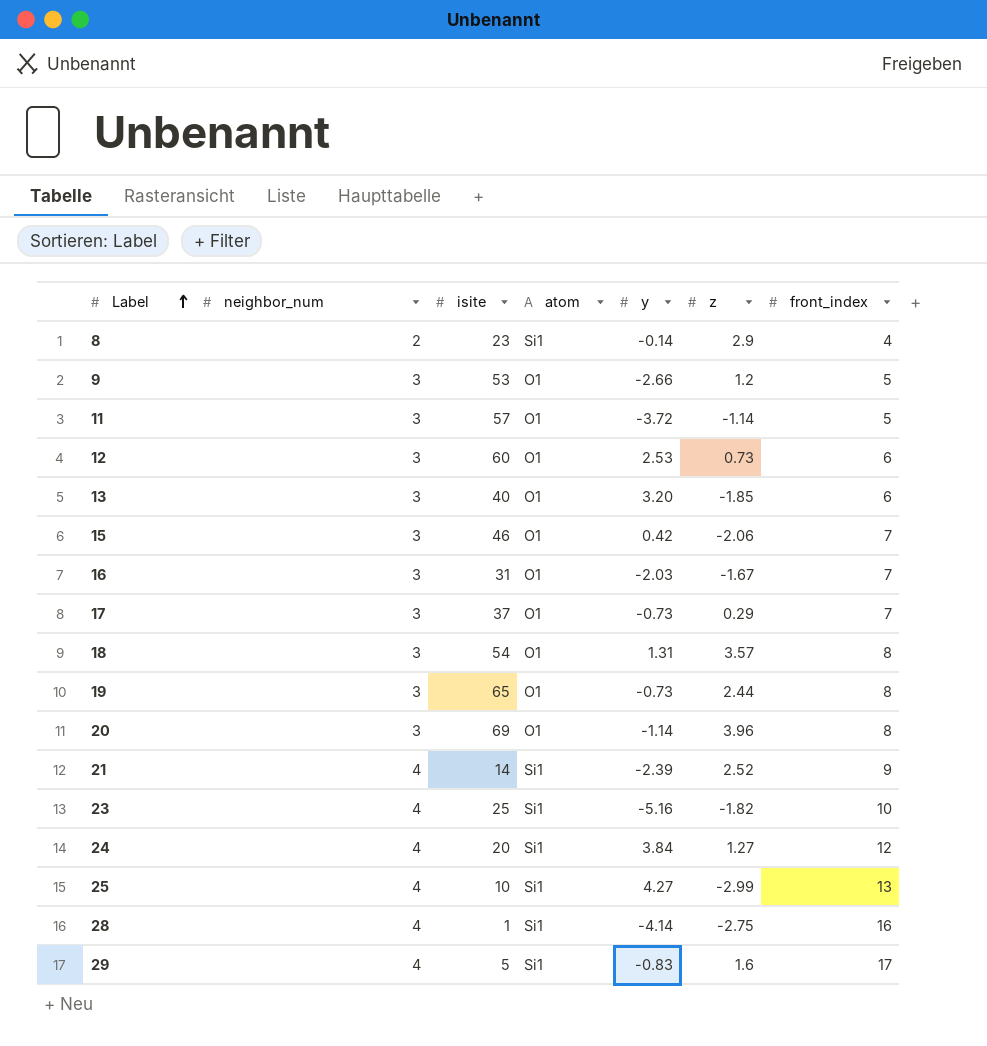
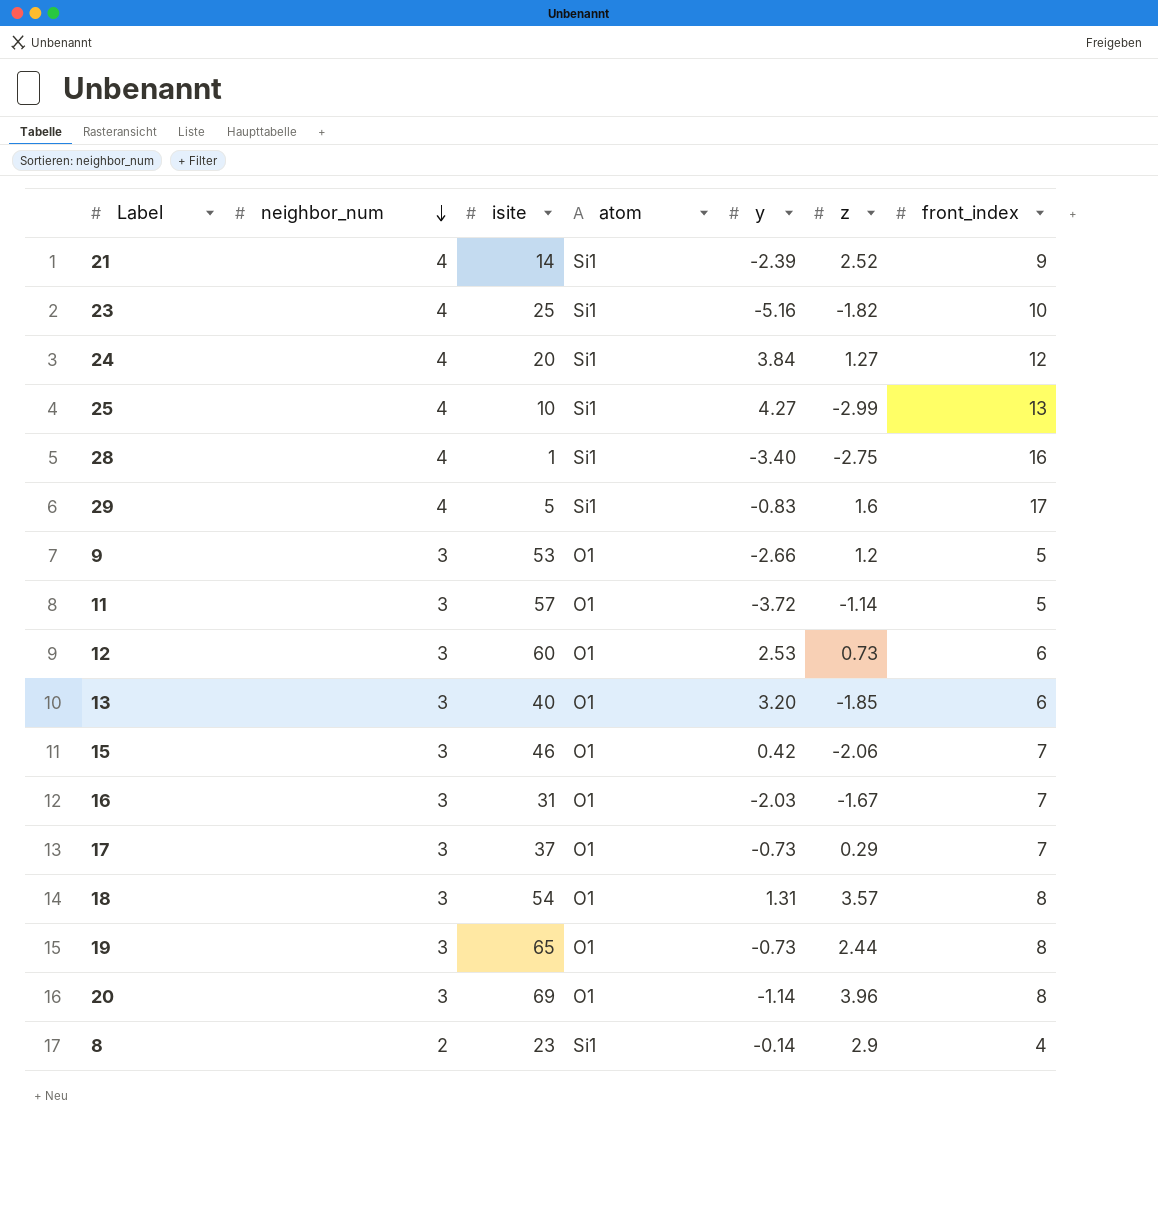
row order: Label ascending -> neighbor_num descending
28 | y: -4.14 -> -3.40

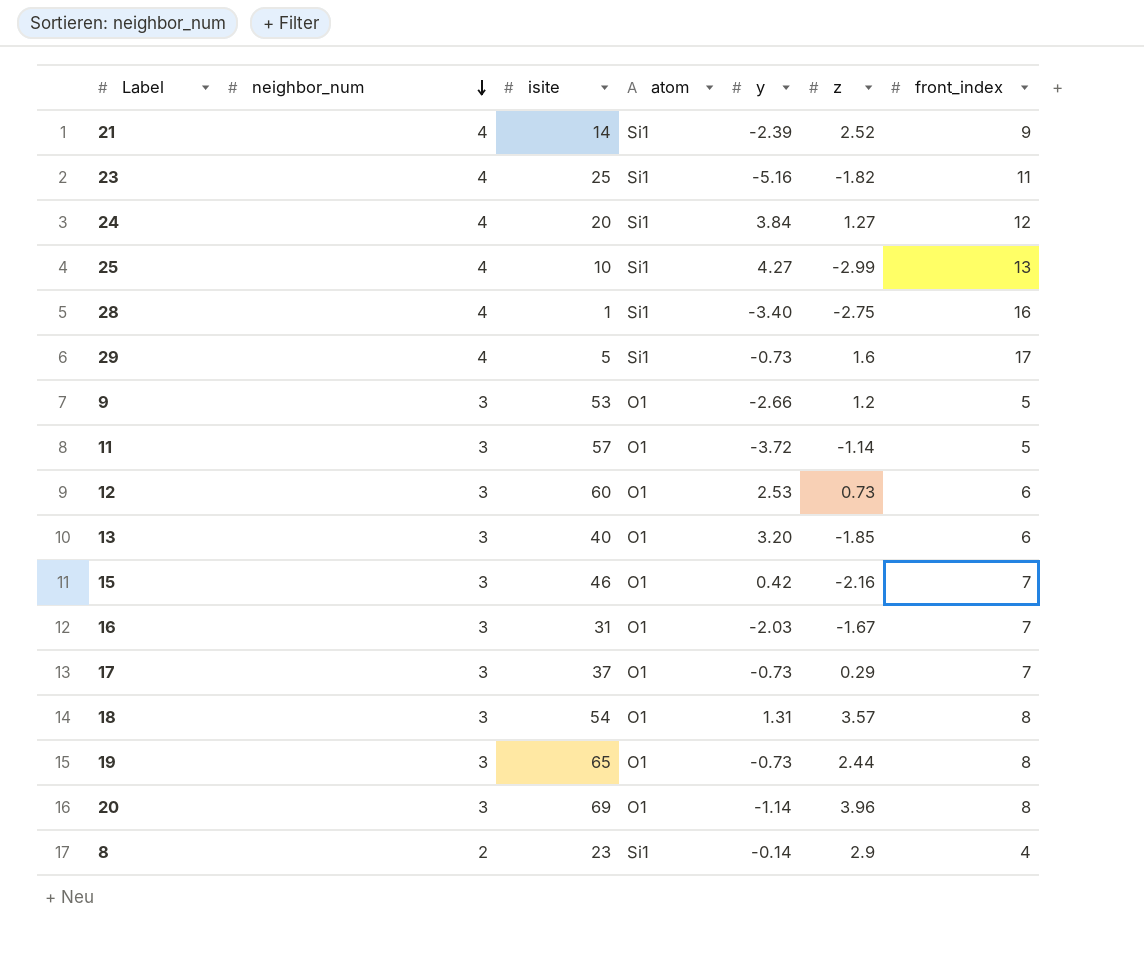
23 | front_index: 10 -> 11
29 | y: -0.83 -> -0.73
15 | z: -2.06 -> -2.16

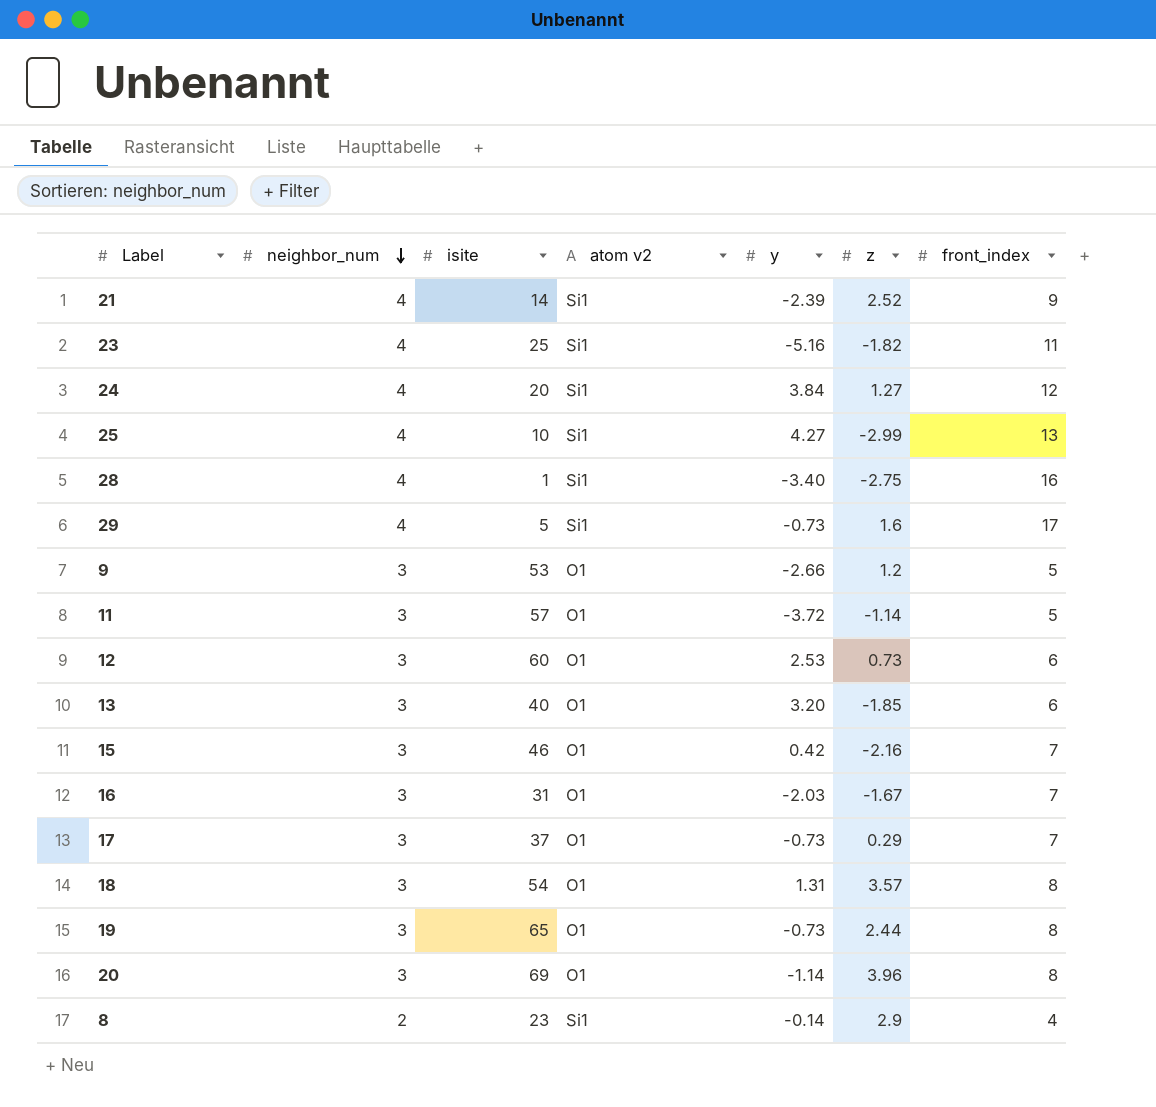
column name: atom -> atom v2

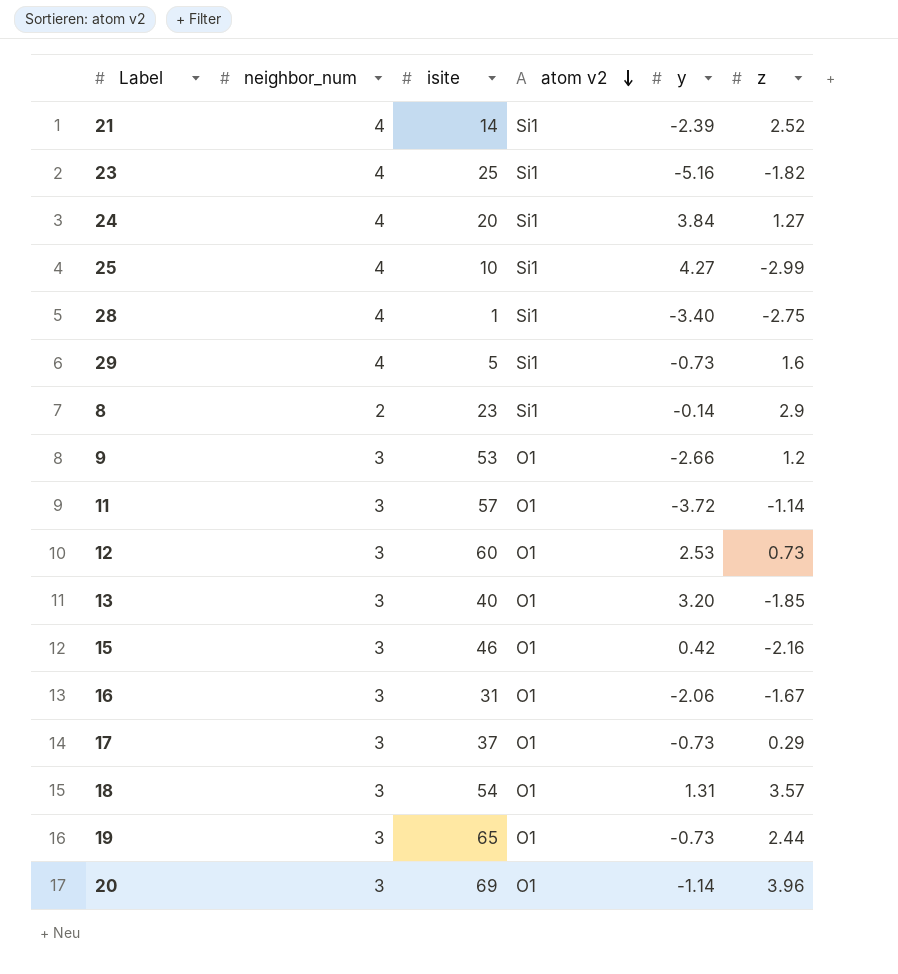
row order: neighbor_num descending -> atom v2 descending
column front_index | position: 7 -> none
16 | y: -2.03 -> -2.06

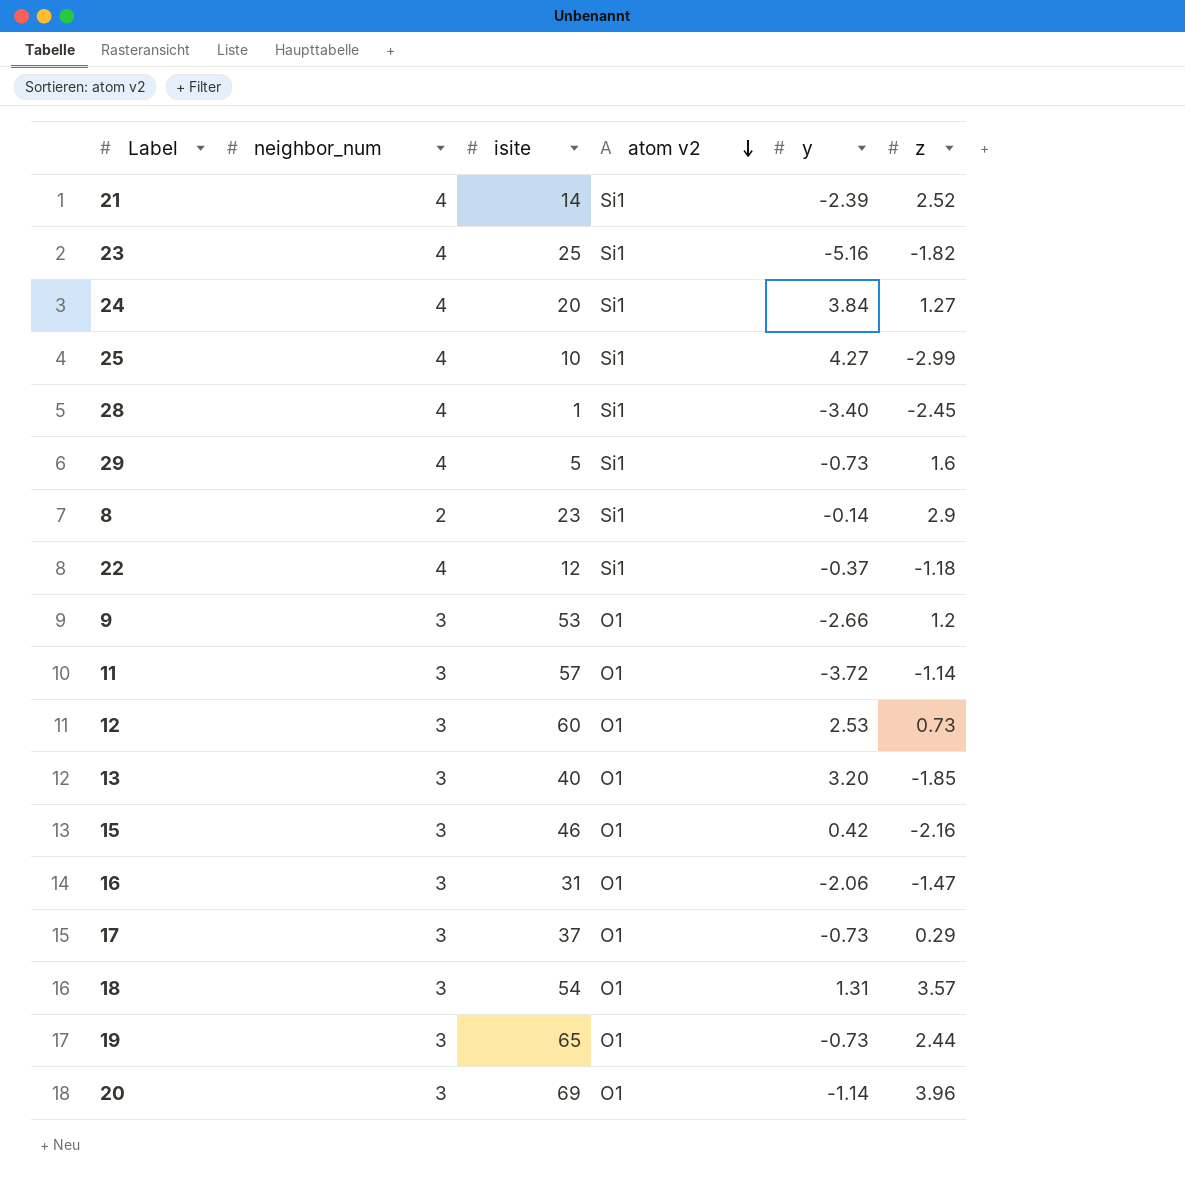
28 | z: -2.75 -> -2.45
row 22: none -> 4 | 12 | Si1 | -0.37 | -1.18
16 | z: -1.67 -> -1.47

